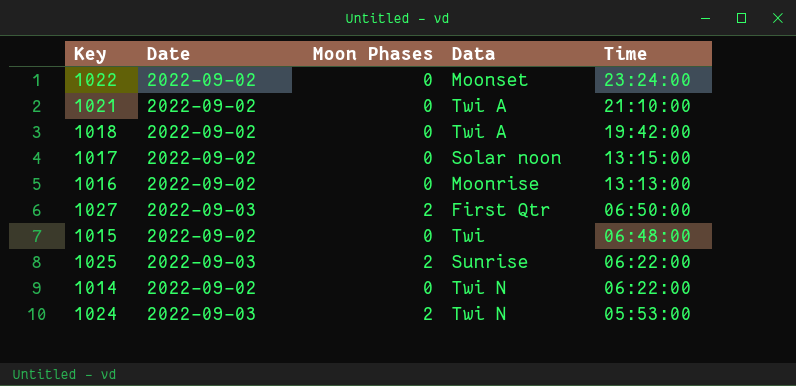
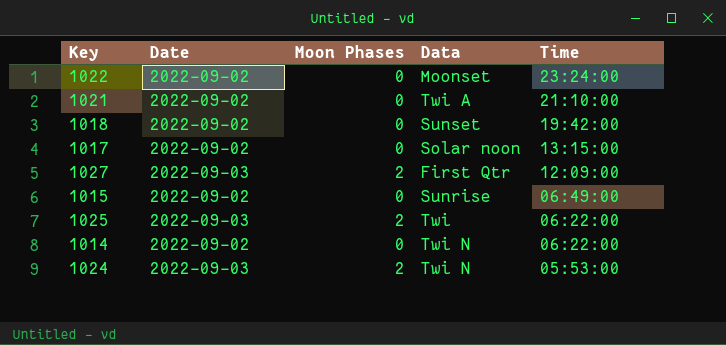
row 1016: 2022-09-02 | 0 | Moonrise | 13:13:00 -> none
1018 | Data: Twi A -> Sunset
1027 | Time: 06:50:00 -> 12:09:00
1015 | Data: Twi -> Sunrise
1015 | Time: 06:48:00 -> 06:49:00
1025 | Data: Sunrise -> Twi

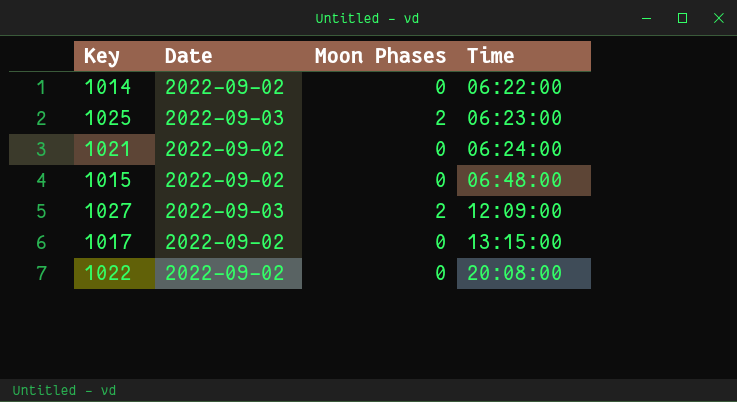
row order: Time descending -> Time ascending
column Data | position: 4 -> none
row 1018: 2022-09-02 | 0 | Sunset | 19:42:00 -> none
row 1024: 2022-09-03 | 2 | Twi N | 05:53:00 -> none
1025 | Time: 06:22:00 -> 06:23:00
1021 | Time: 21:10:00 -> 06:24:00
1015 | Time: 06:49:00 -> 06:48:00
1022 | Time: 23:24:00 -> 20:08:00

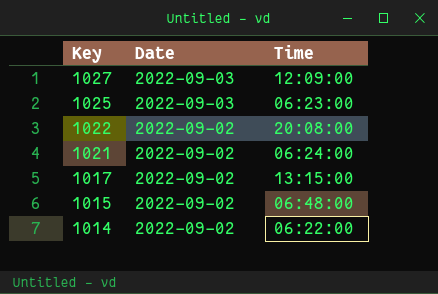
row order: Time ascending -> Key descending
column Moon Phases | position: 3 -> none

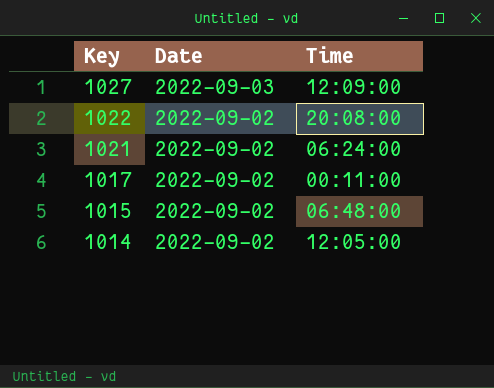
row 1025: 2022-09-03 | 06:23:00 -> none
1017 | Time: 13:15:00 -> 00:11:00
1014 | Time: 06:22:00 -> 12:05:00

